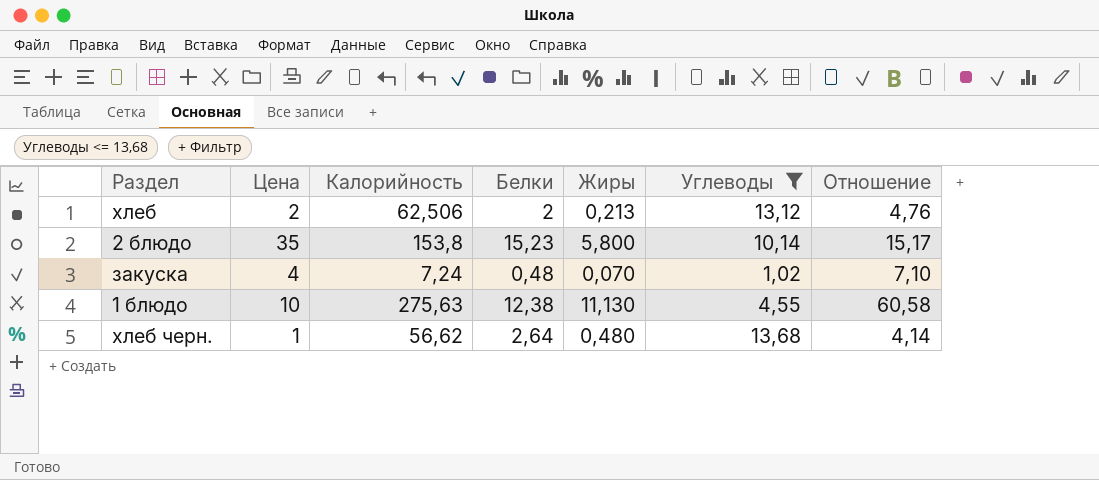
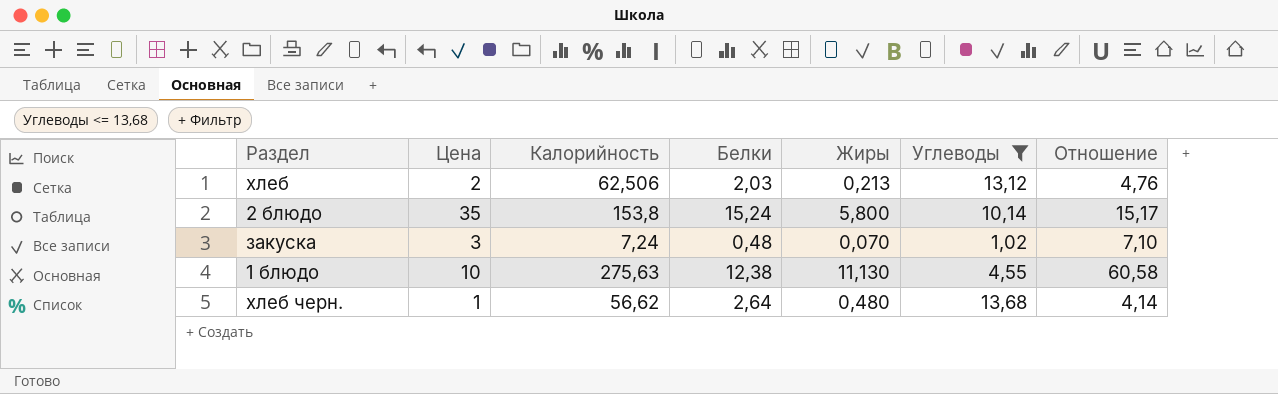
хлеб | Белки: 2 -> 2,03
2 блюдо | Белки: 15,23 -> 15,24
закуска | Цена: 4 -> 3

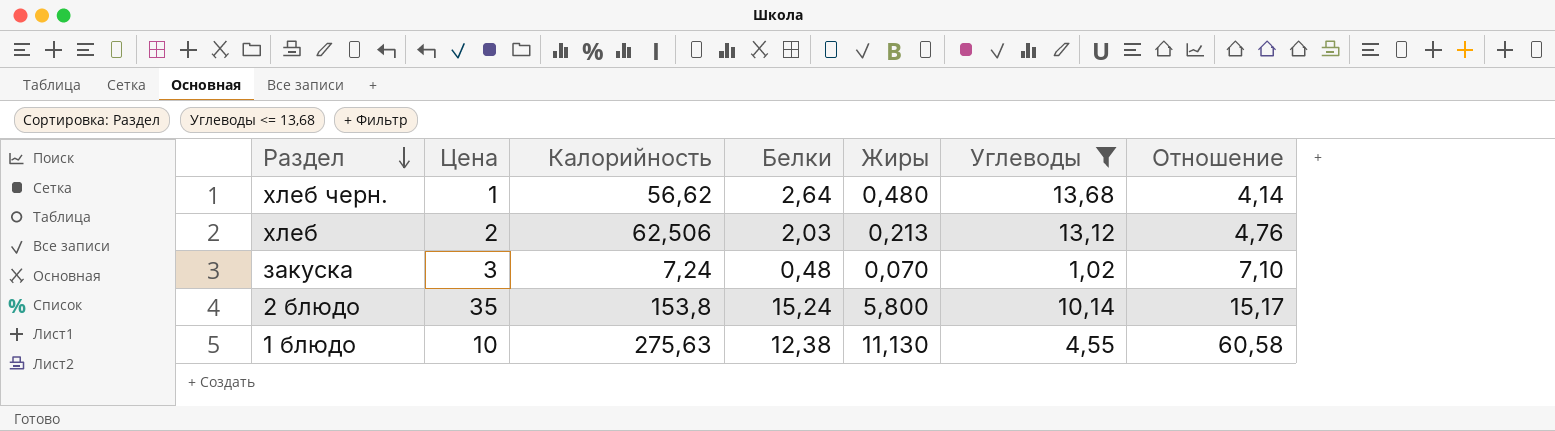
row order: none -> Раздел descending

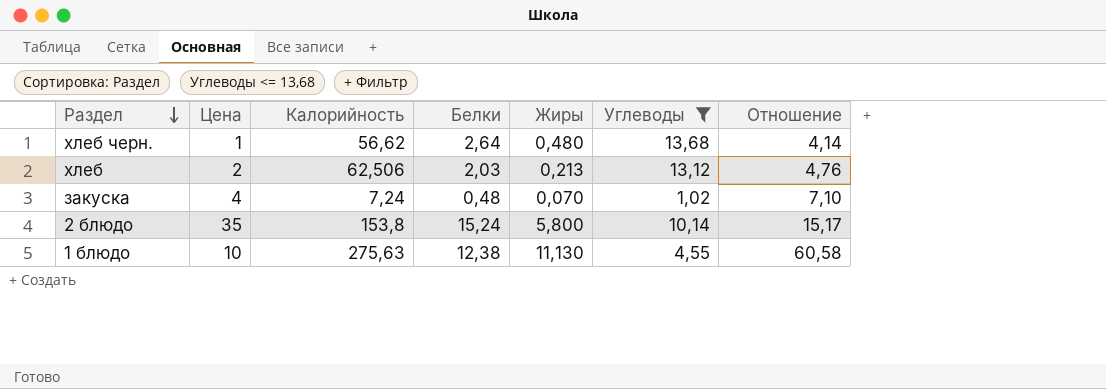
закуска | Цена: 3 -> 4

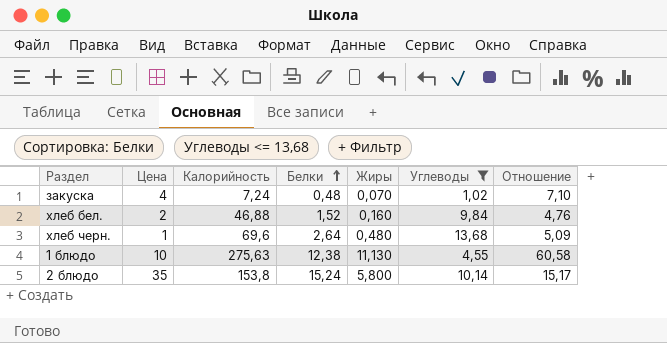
row order: Раздел descending -> Белки ascending
row хлеб: 2 | 62,506 | 2,03 | 0,213 | 13,12 | 4,76 -> none
row хлеб бел.: none -> 2 | 46,88 | 1,52 | 0,160 | 9,84 | 4,76
хлеб черн. | Калорийность: 56,62 -> 69,6
хлеб черн. | Отношение: 4,14 -> 5,09

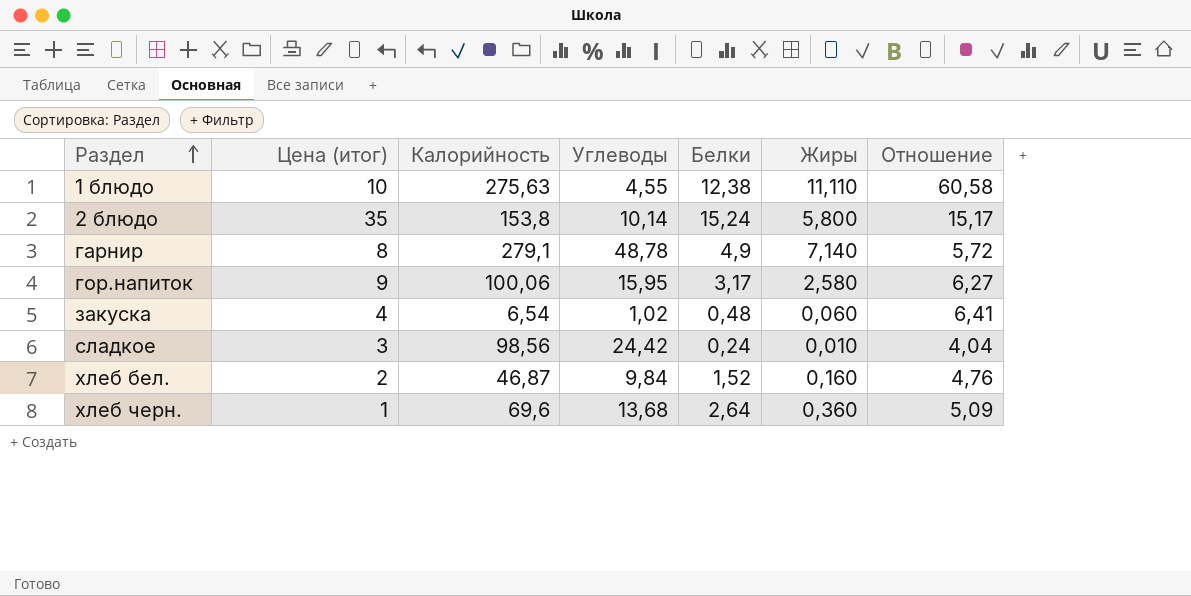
filter: Углеводы <= 13,68 -> none
row order: Белки ascending -> Раздел ascending
column name: Цена -> Цена (итог)
column Углеводы | position: 6 -> 4
1 блюдо | Жиры: 11,130 -> 11,110
закуска | Калорийность: 7,24 -> 6,54
закуска | Жиры: 0,070 -> 0,060
закуска | Отношение: 7,10 -> 6,41
хлеб бел. | Калорийность: 46,88 -> 46,87
хлеб черн. | Жиры: 0,480 -> 0,360

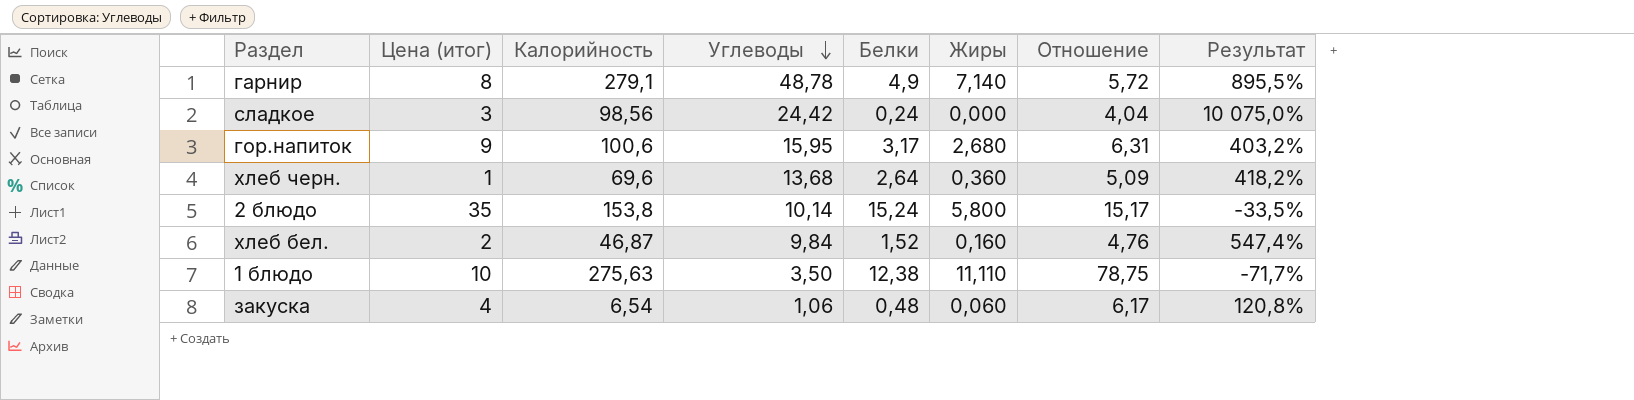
row order: Раздел ascending -> Углеводы descending
column Результат | formula: none -> ([Углеводы] - [Белки]) / [Белки]
сладкое | Жиры: 0,010 -> 0,000
гор.напиток | Калорийность: 100,06 -> 100,6
гор.напиток | Жиры: 2,580 -> 2,680
гор.напиток | Отношение: 6,27 -> 6,31
1 блюдо | Углеводы: 4,55 -> 3,50
1 блюдо | Отношение: 60,58 -> 78,75
закуска | Углеводы: 1,02 -> 1,06
закуска | Отношение: 6,41 -> 6,17

